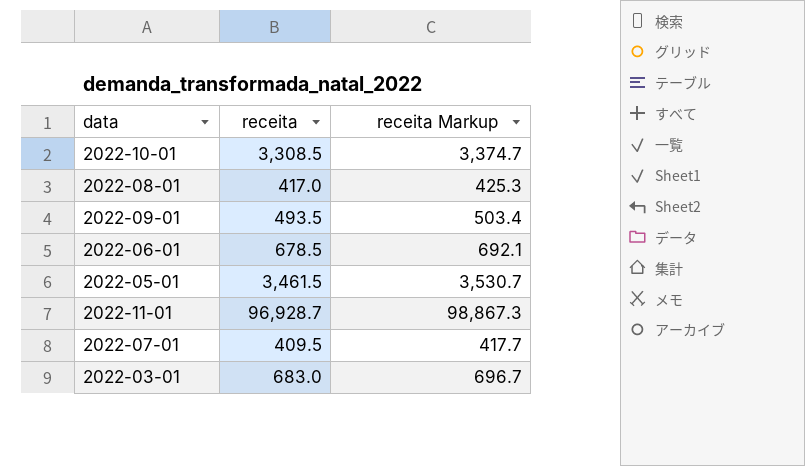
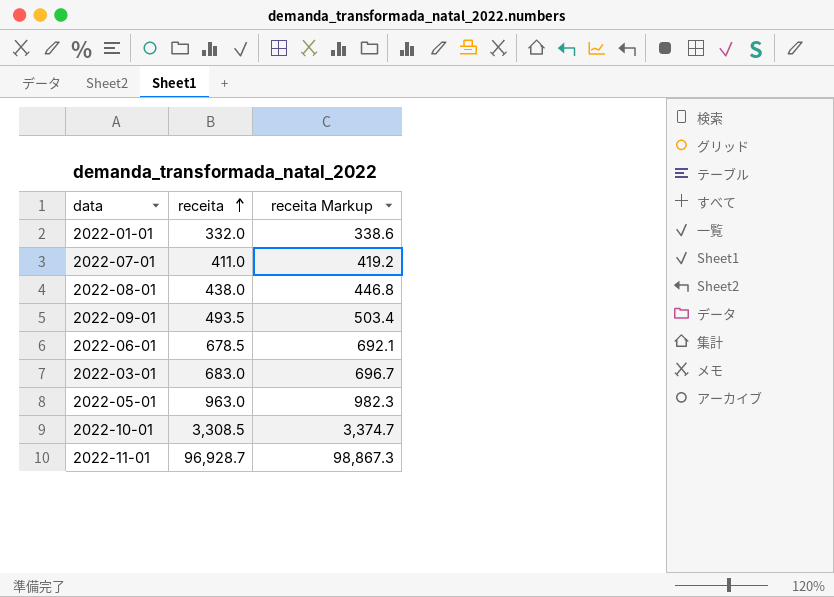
row order: none -> receita ascending
row 2022-01-01: none -> 332.0 | 338.6
2022-07-01 | receita: 409.5 -> 411.0
2022-07-01 | receita Markup: 417.7 -> 419.2
2022-08-01 | receita: 417.0 -> 438.0
2022-08-01 | receita Markup: 425.3 -> 446.8
2022-05-01 | receita: 3,461.5 -> 963.0
2022-05-01 | receita Markup: 3,530.7 -> 982.3

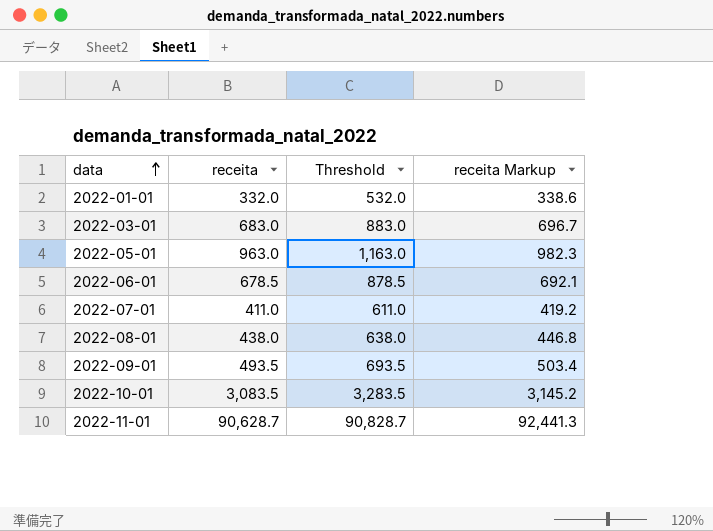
row order: receita ascending -> data ascending
column Threshold | formula: none -> [receita] + 200
2022-10-01 | receita: 3,308.5 -> 3,083.5
2022-10-01 | receita Markup: 3,374.7 -> 3,145.2
2022-11-01 | receita: 96,928.7 -> 90,628.7
2022-11-01 | receita Markup: 98,867.3 -> 92,441.3

